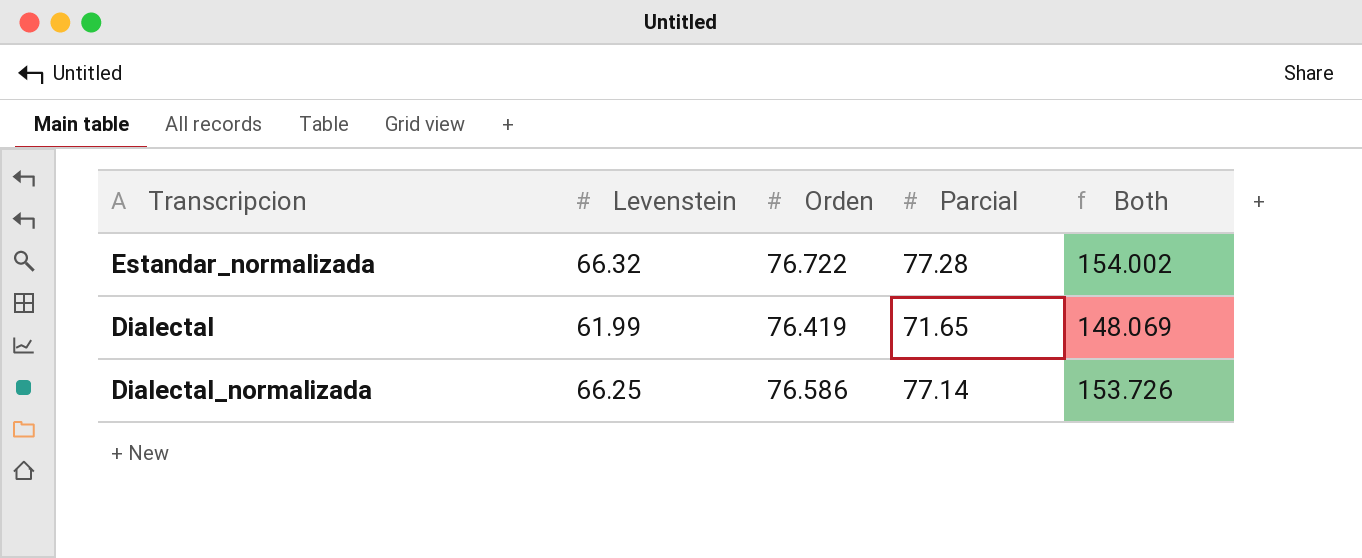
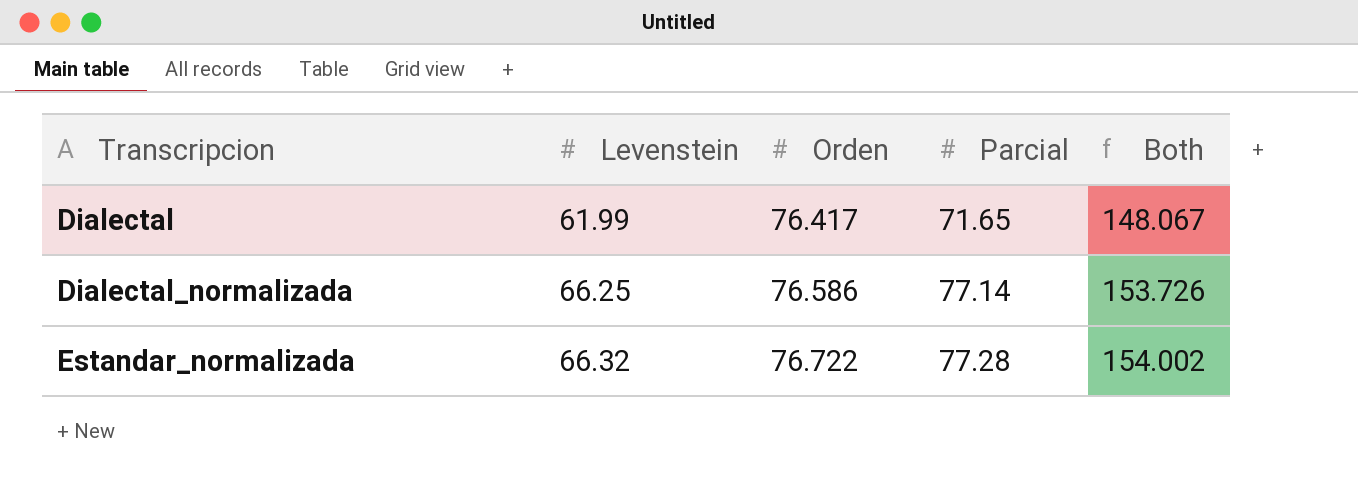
row order: none -> Transcripcion ascending
Dialectal | Orden: 76.419 -> 76.417
Dialectal | Both: 148.069 -> 148.067

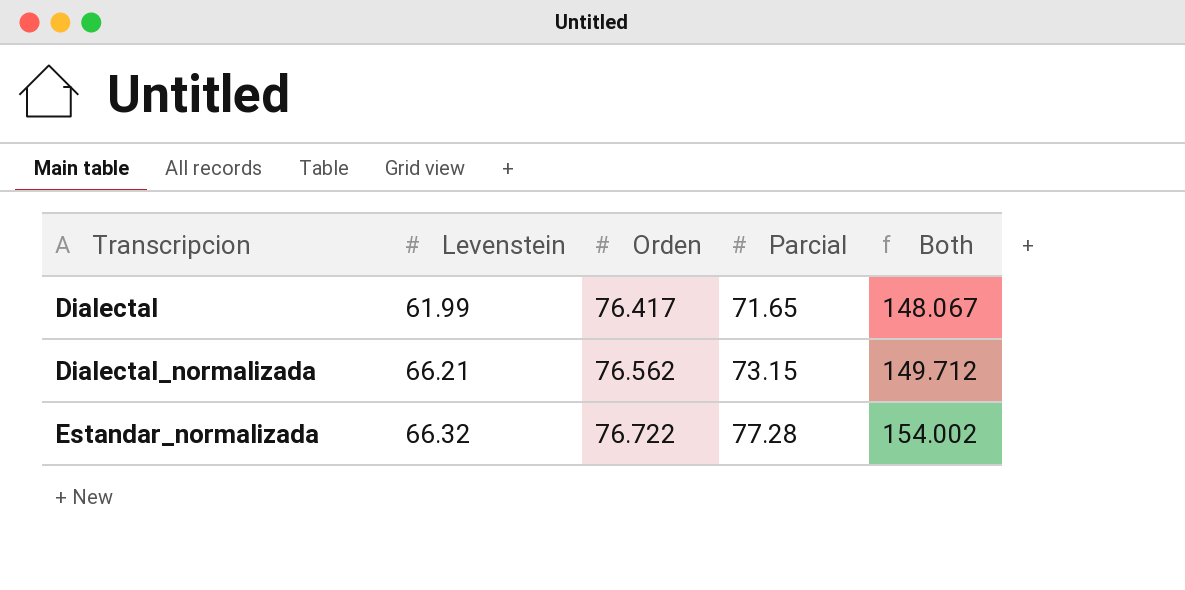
Dialectal_normalizada | Levenstein: 66.25 -> 66.21
Dialectal_normalizada | Orden: 76.586 -> 76.562
Dialectal_normalizada | Parcial: 77.14 -> 73.15
Dialectal_normalizada | Both: 153.726 -> 149.712

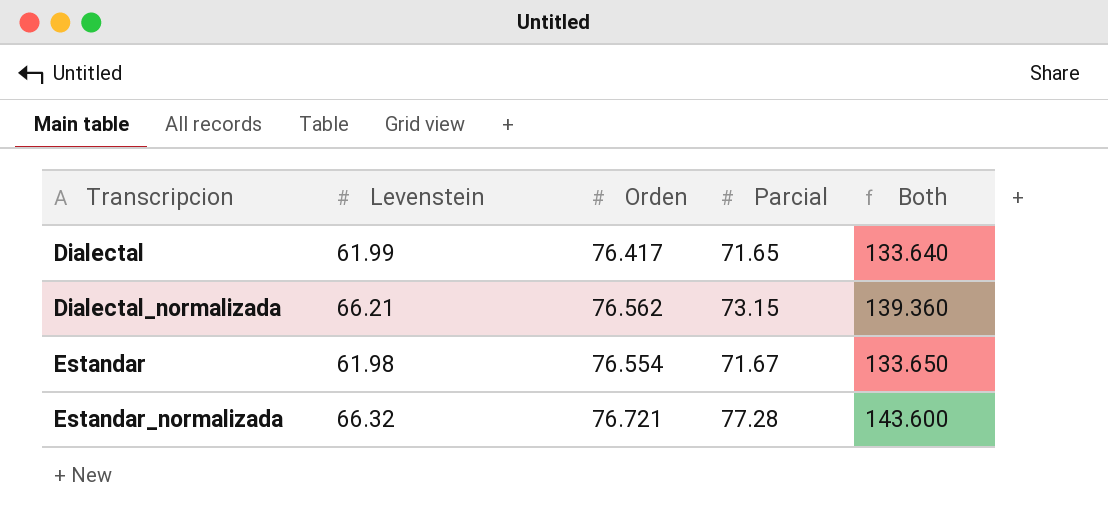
column Both | formula: [Orden] + [Parcial] -> [Levenstein] + [Parcial]
row Estandar: none -> 61.98 | 76.554 | 71.67 | 133.650
Estandar_normalizada | Orden: 76.722 -> 76.721

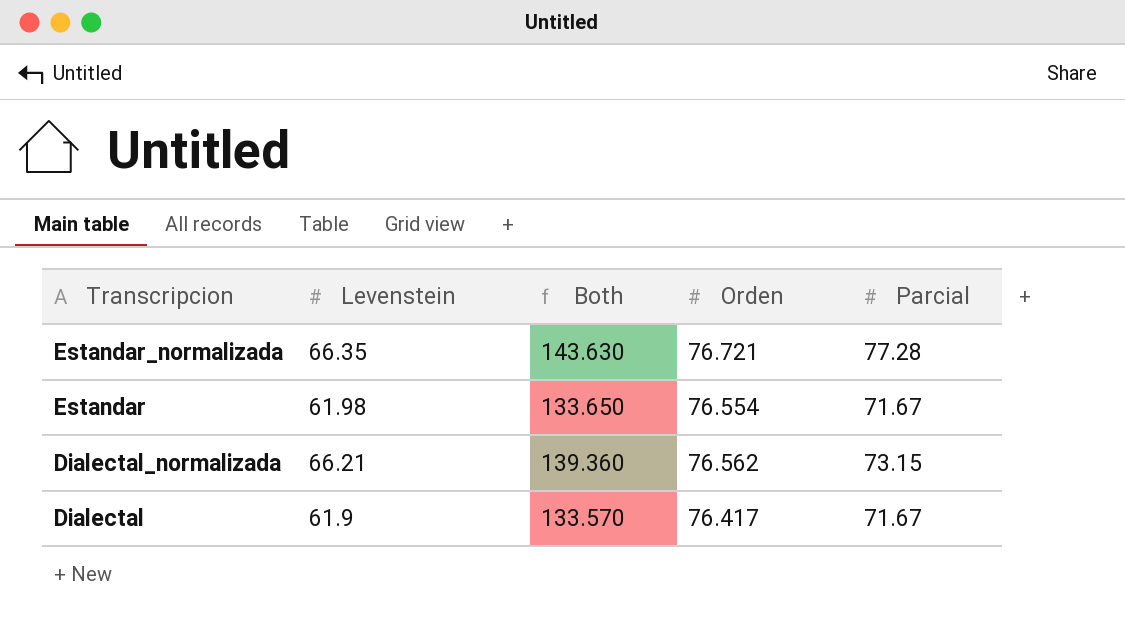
row order: Transcripcion ascending -> Transcripcion descending
column Both | position: 5 -> 3
Estandar_normalizada | Levenstein: 66.32 -> 66.35
Estandar_normalizada | Both: 143.600 -> 143.630
Dialectal | Levenstein: 61.99 -> 61.9
Dialectal | Both: 133.640 -> 133.570
Dialectal | Parcial: 71.65 -> 71.67

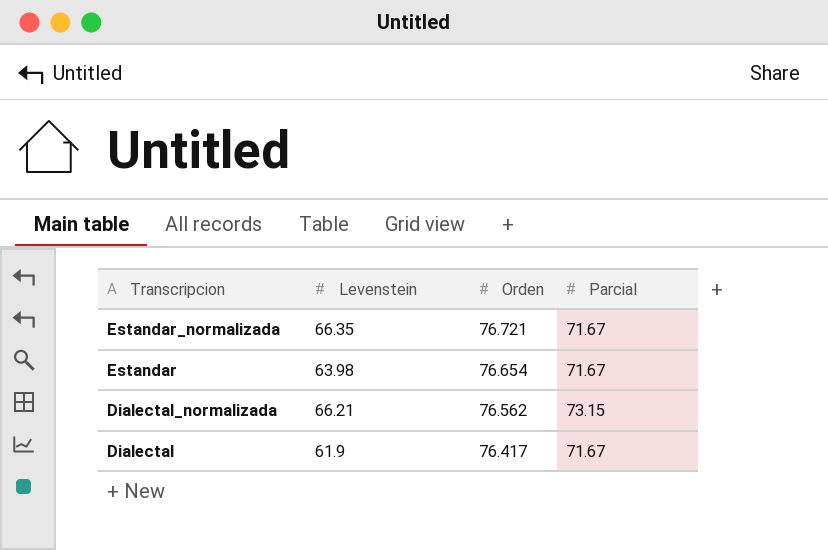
column Both | formula: [Levenstein] + [Parcial] -> none
Estandar_normalizada | Parcial: 77.28 -> 71.67
Estandar | Levenstein: 61.98 -> 63.98
Estandar | Orden: 76.554 -> 76.654

